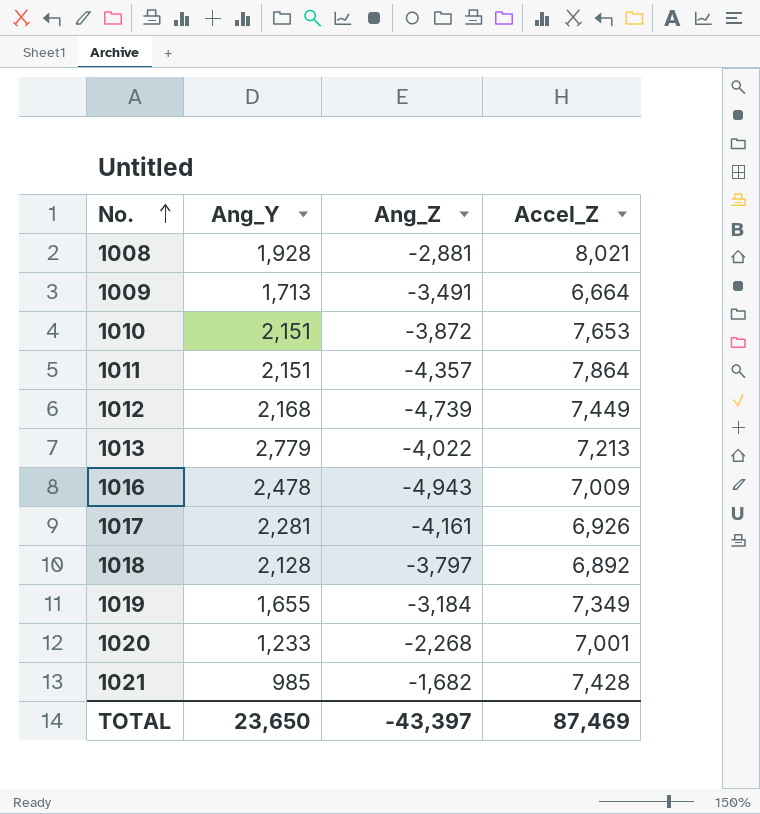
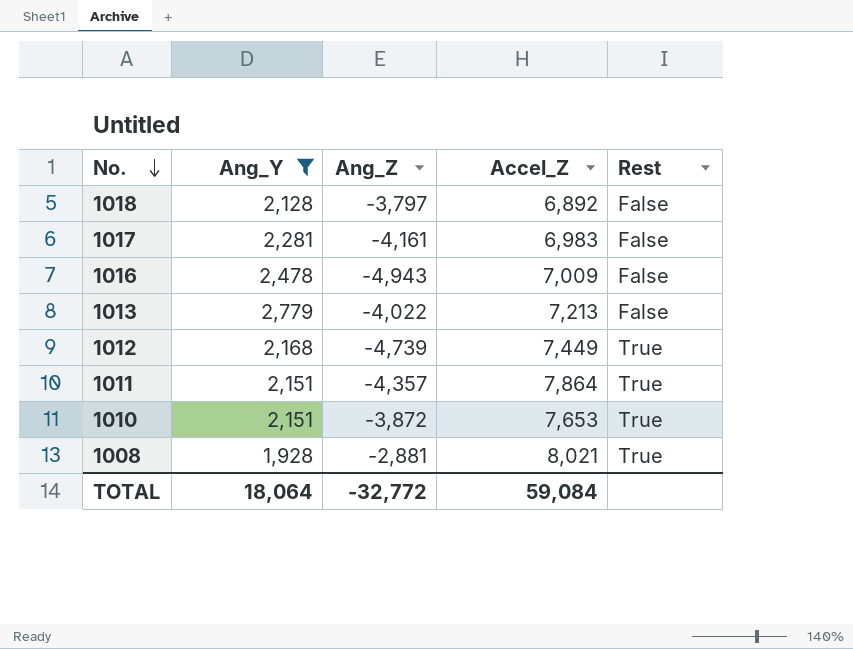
filter: none -> Ang_Y >= 1,928
row order: No. ascending -> No. descending
column Rest | position: none -> 5
1017 | Accel_Z: 6,926 -> 6,983
TOTAL | Ang_Y: 23,650 -> 18,064
TOTAL | Ang_Z: -43,397 -> -32,772
TOTAL | Accel_Z: 87,469 -> 59,084

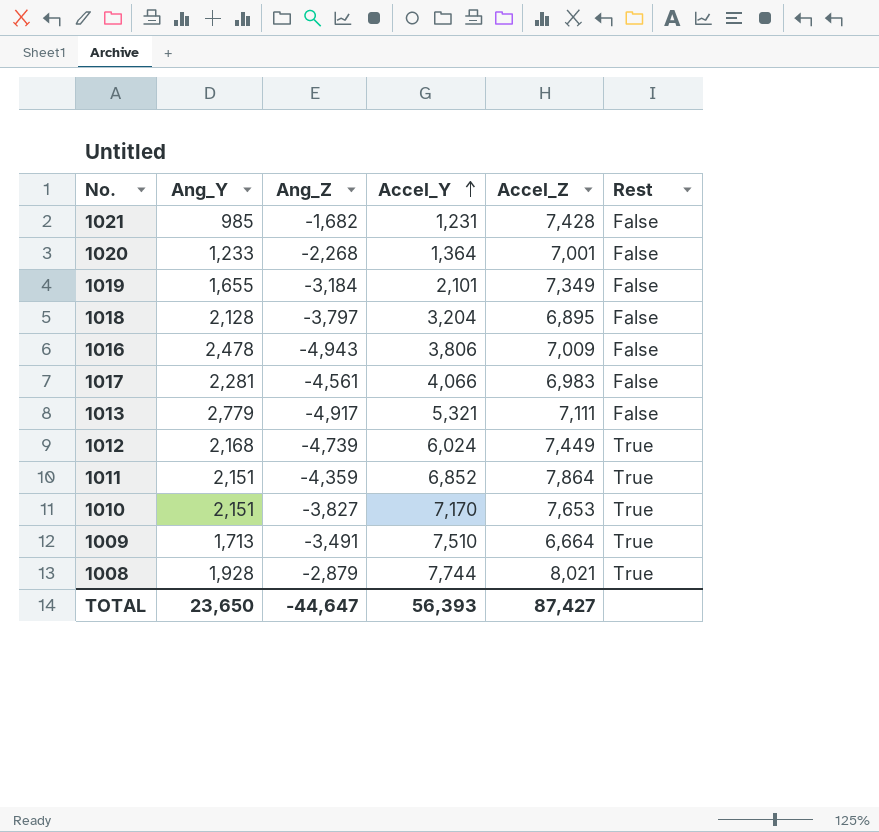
filter: Ang_Y >= 1,928 -> none
row order: No. descending -> Accel_Y ascending
column Accel_Y | position: none -> 4
1018 | Accel_Z: 6,892 -> 6,895
1017 | Ang_Z: -4,161 -> -4,561
1013 | Ang_Z: -4,022 -> -4,917
1013 | Accel_Z: 7,213 -> 7,111
1011 | Ang_Z: -4,357 -> -4,359
1010 | Ang_Z: -3,872 -> -3,827
1008 | Ang_Z: -2,881 -> -2,879
TOTAL | Ang_Y: 18,064 -> 23,650
TOTAL | Ang_Z: -32,772 -> -44,647
TOTAL | Accel_Z: 59,084 -> 87,427

